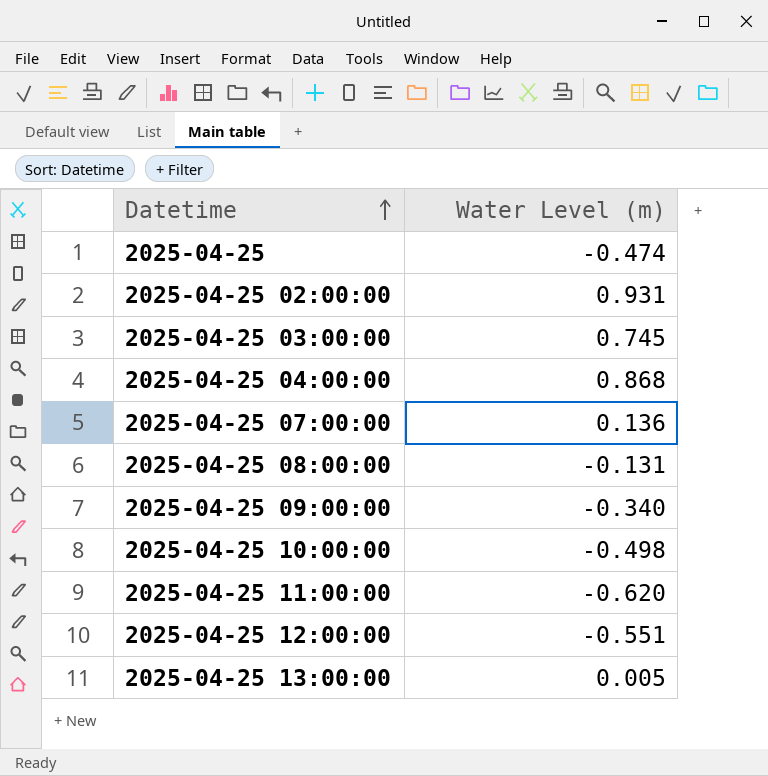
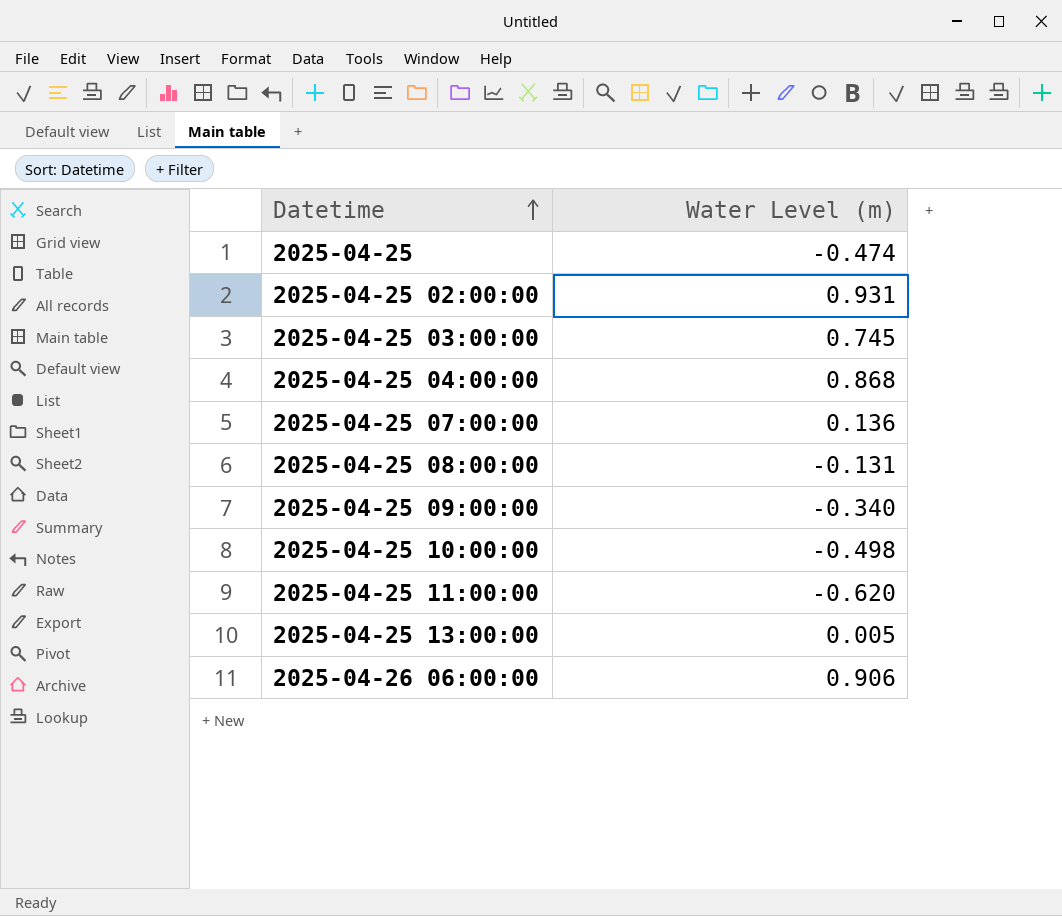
row 2025-04-25 12:00:00: -0.551 -> none
row 2025-04-26 06:00:00: none -> 0.906

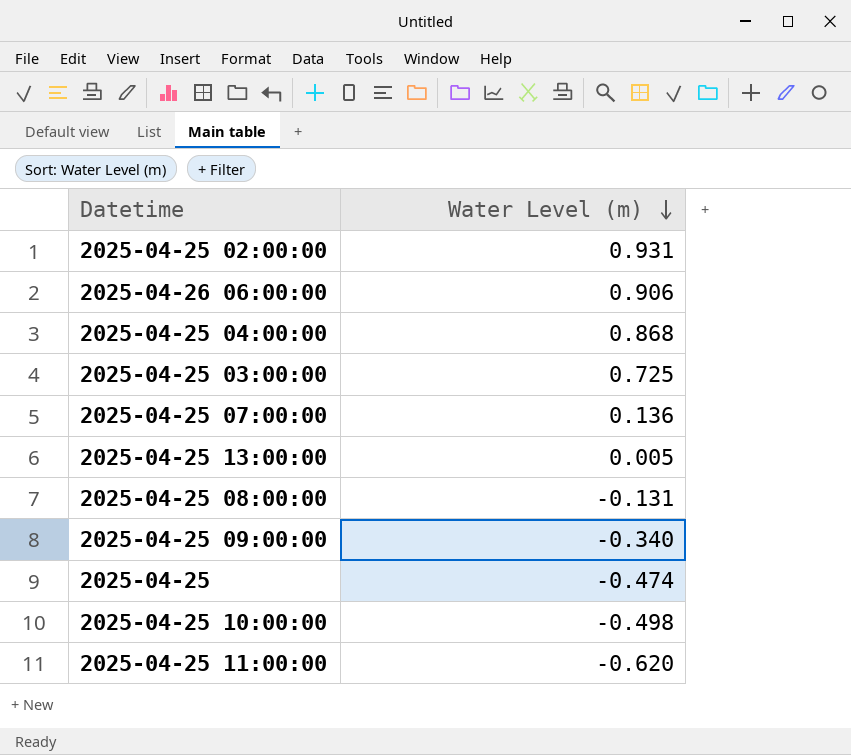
row order: Datetime ascending -> Water Level (m) descending
2025-04-25 03:00:00 | Water Level (m): 0.745 -> 0.725

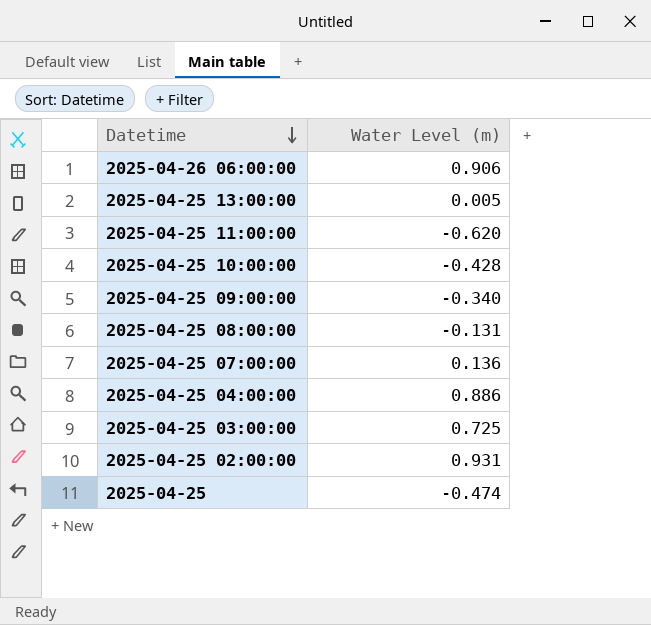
row order: Water Level (m) descending -> Datetime descending
2025-04-25 10:00:00 | Water Level (m): -0.498 -> -0.428
2025-04-25 04:00:00 | Water Level (m): 0.868 -> 0.886

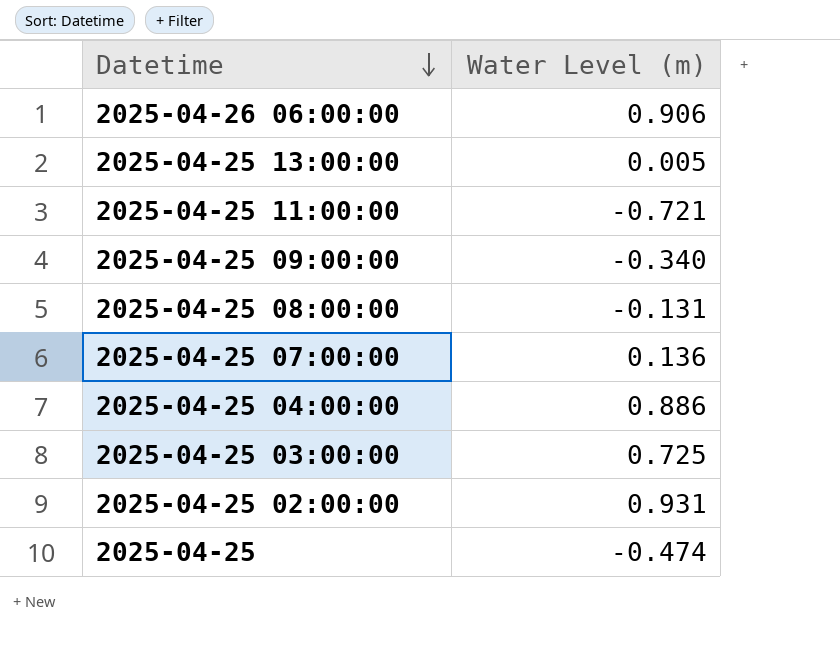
row 2025-04-25 10:00:00: -0.428 -> none
2025-04-25 11:00:00 | Water Level (m): -0.620 -> -0.721

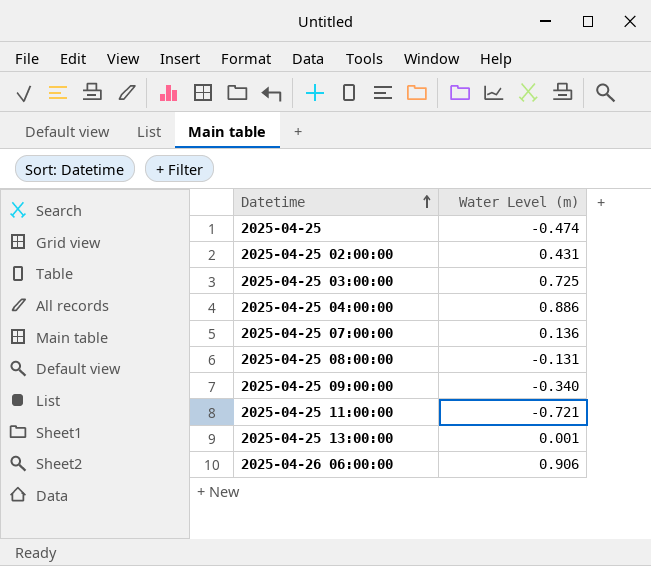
row order: Datetime descending -> Datetime ascending
2025-04-25 02:00:00 | Water Level (m): 0.931 -> 0.431
2025-04-25 13:00:00 | Water Level (m): 0.005 -> 0.001

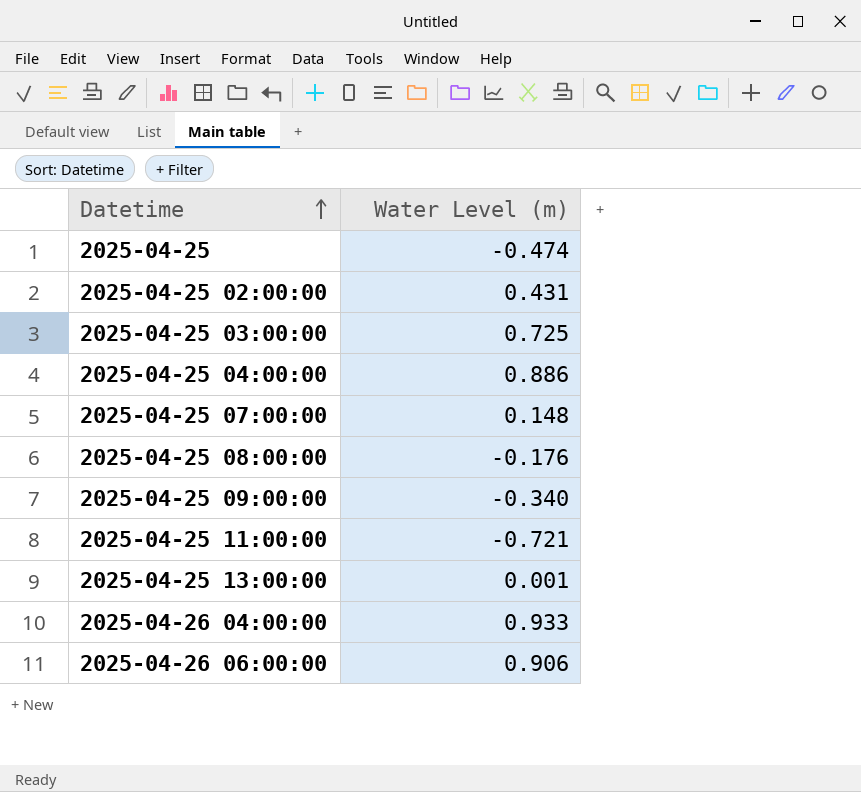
2025-04-25 07:00:00 | Water Level (m): 0.136 -> 0.148
2025-04-25 08:00:00 | Water Level (m): -0.131 -> -0.176
row 2025-04-26 04:00:00: none -> 0.933

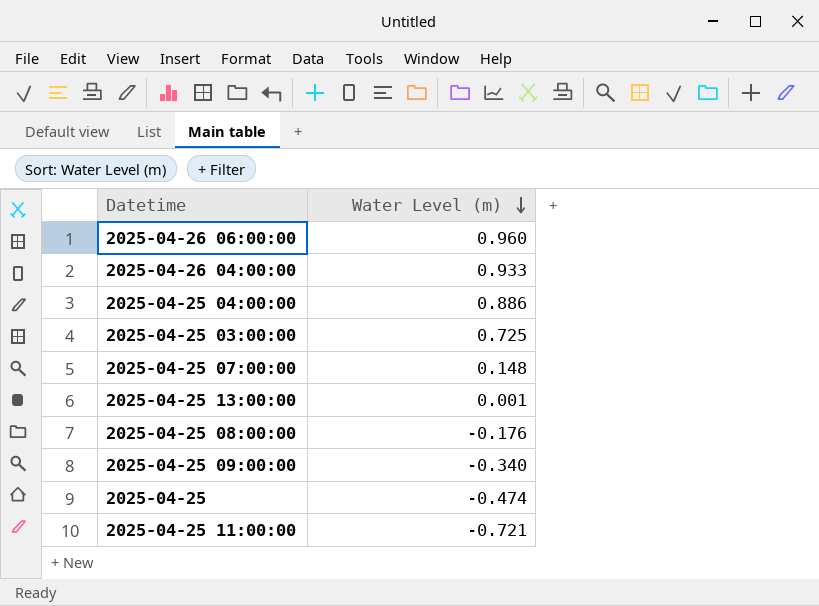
row order: Datetime ascending -> Water Level (m) descending
row 2025-04-25 02:00:00: 0.431 -> none
2025-04-26 06:00:00 | Water Level (m): 0.906 -> 0.960

